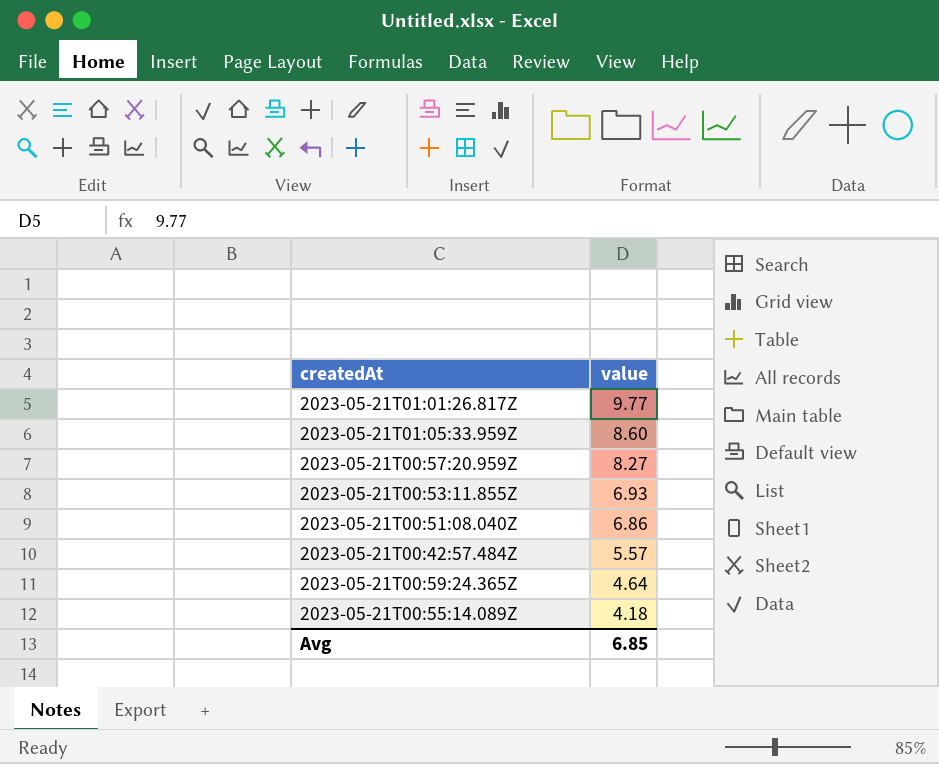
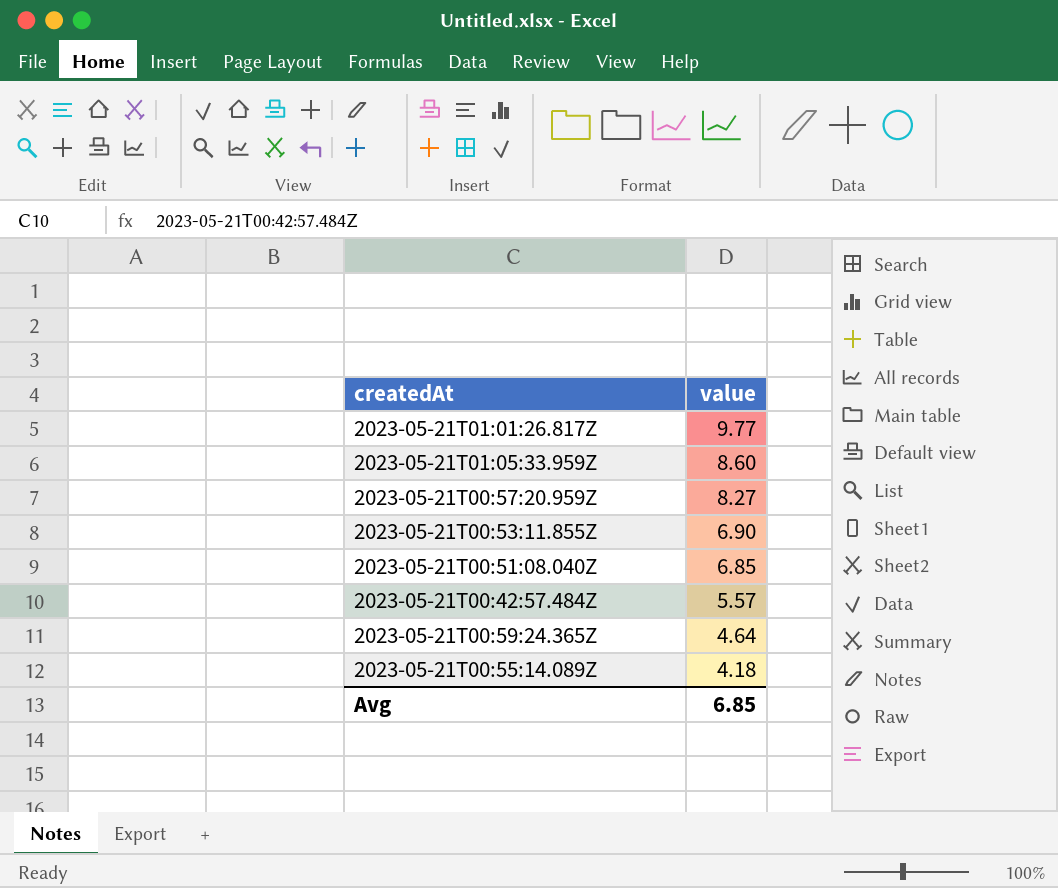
2023-05-21T00:53:11.855Z | value: 6.93 -> 6.90
2023-05-21T00:51:08.040Z | value: 6.86 -> 6.85

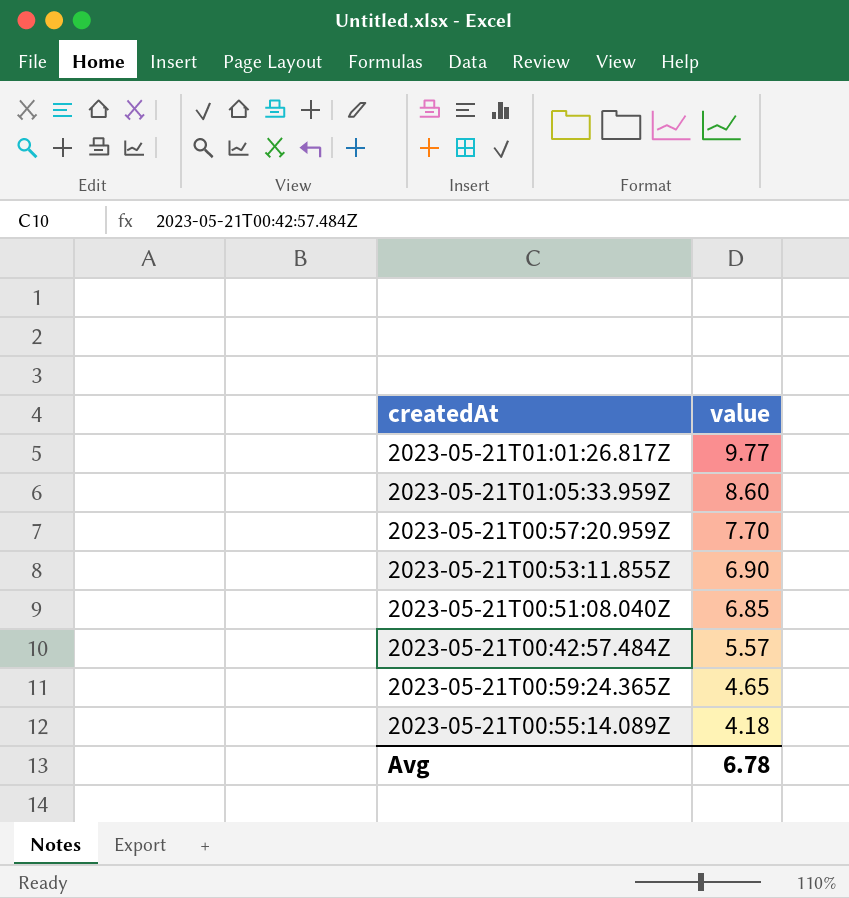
2023-05-21T00:57:20.959Z | value: 8.27 -> 7.70
2023-05-21T00:59:24.365Z | value: 4.64 -> 4.65
Avg | value: 6.85 -> 6.78

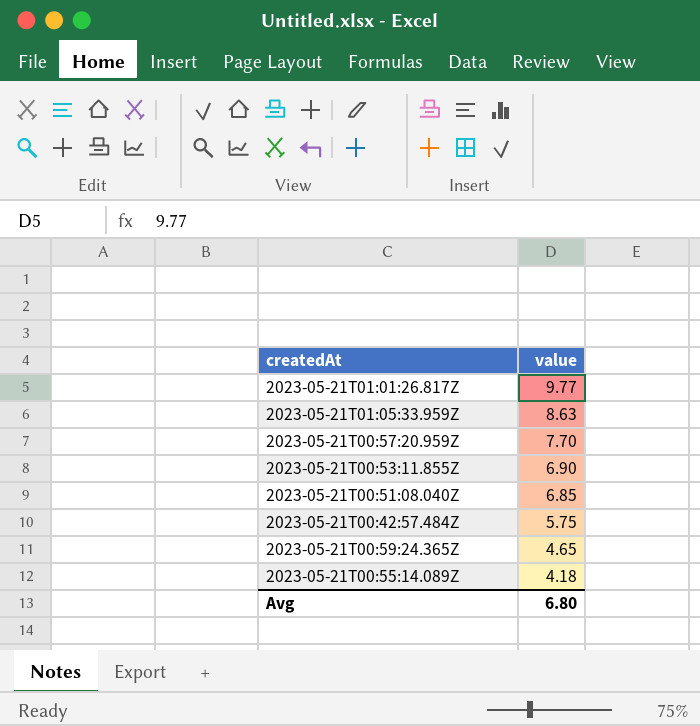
2023-05-21T01:05:33.959Z | value: 8.60 -> 8.63
2023-05-21T00:42:57.484Z | value: 5.57 -> 5.75
Avg | value: 6.78 -> 6.80

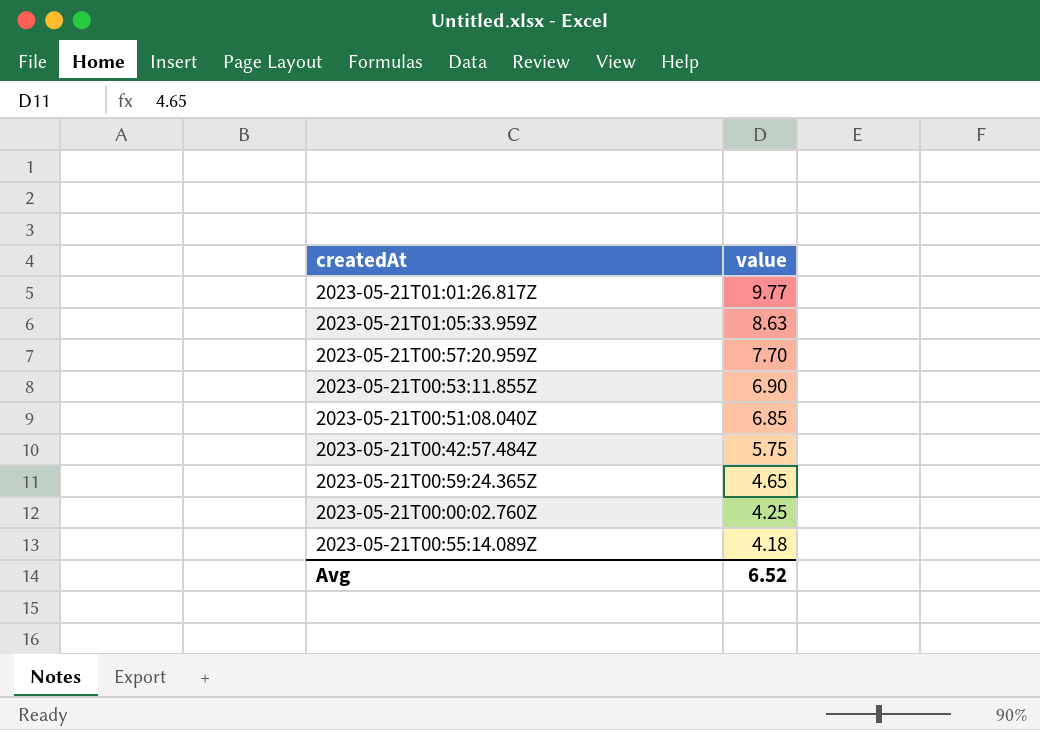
row 2023-05-21T00:00:02.760Z: none -> 4.25
Avg | value: 6.80 -> 6.52

